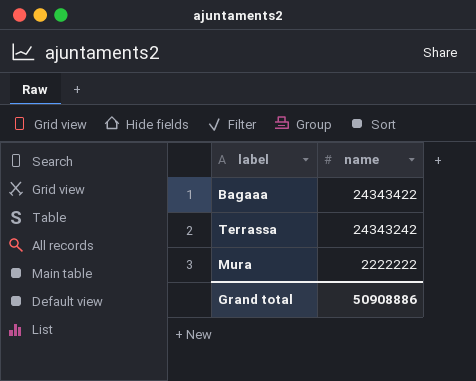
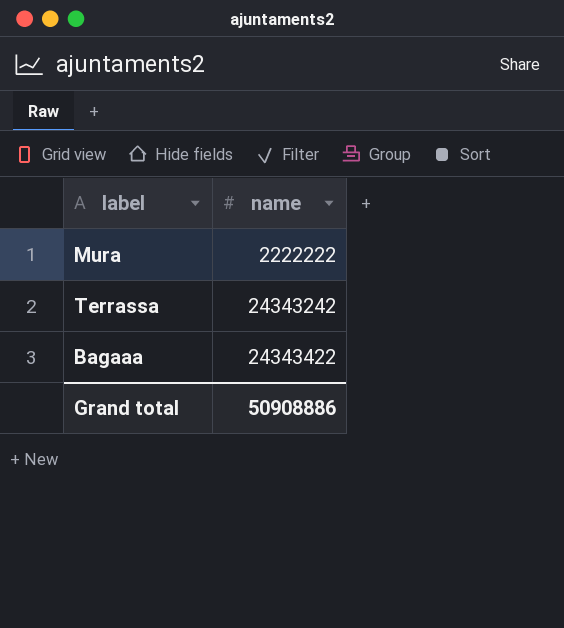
row order: name descending -> name ascending

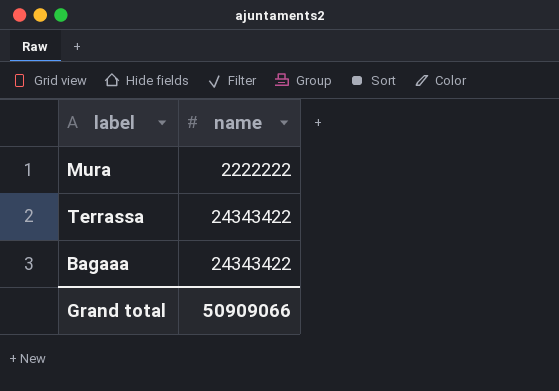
Terrassa | name: 24343242 -> 24343422
Grand total | name: 50908886 -> 50909066

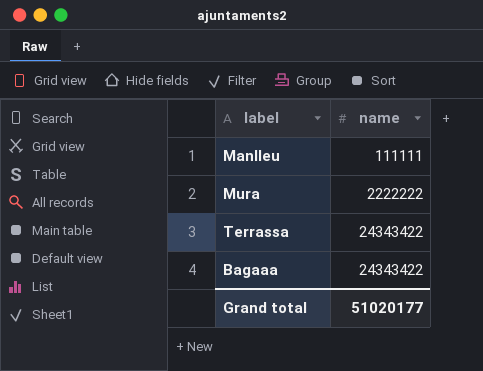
row Manlleu: none -> 111111
Grand total | name: 50909066 -> 51020177

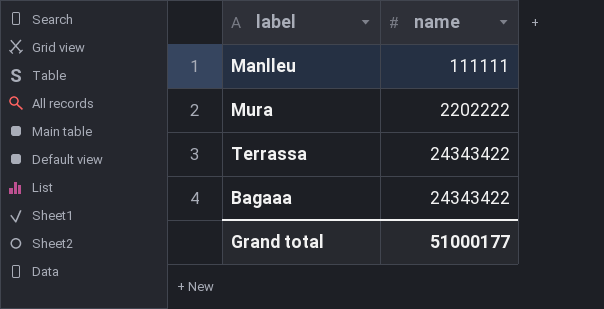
Mura | name: 2222222 -> 2202222
Grand total | name: 51020177 -> 51000177

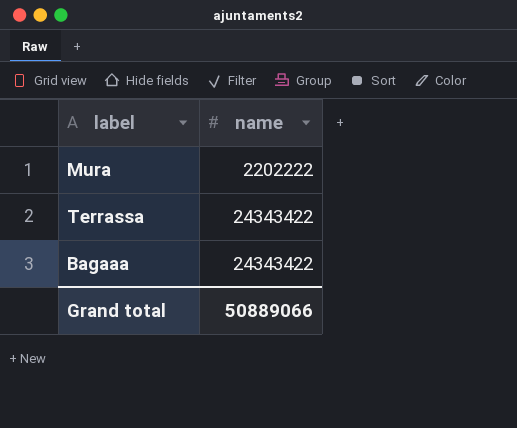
row Manlleu: 111111 -> none
Grand total | name: 51000177 -> 50889066

